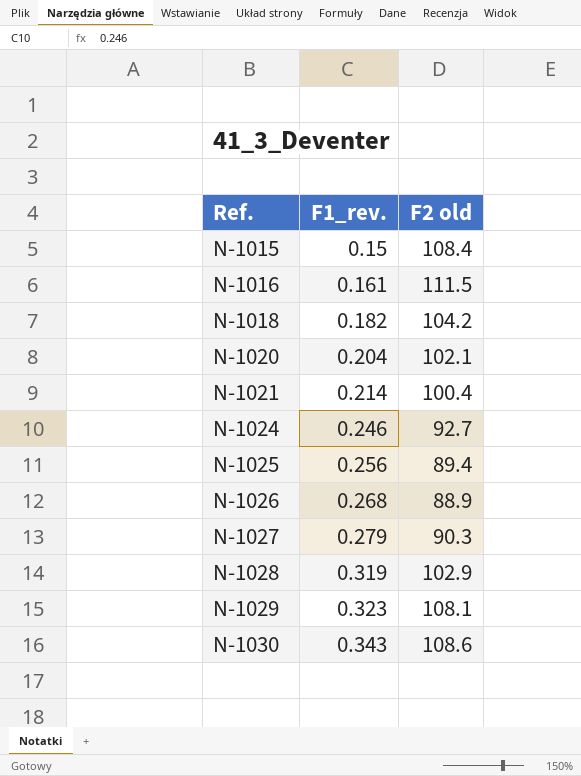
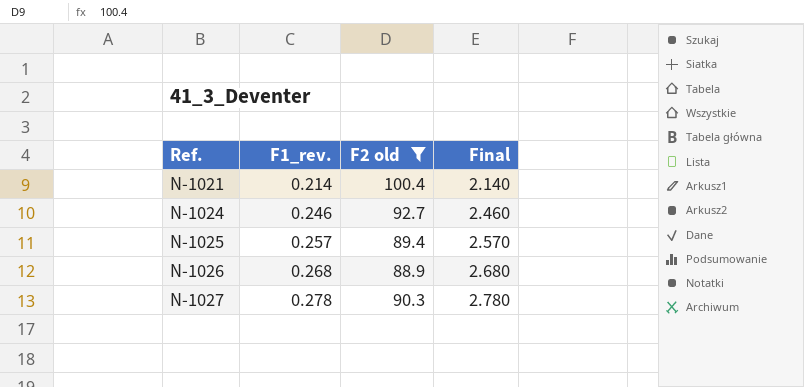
filter: none -> F2 old <= 100.4
column Final | formula: none -> [F1_rev.] * 10
N-1025 | F1_rev.: 0.256 -> 0.257
N-1027 | F1_rev.: 0.279 -> 0.278

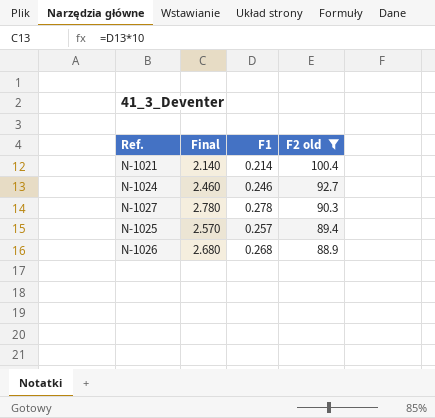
row order: Ref. ascending -> F2 old descending
column Final | position: 4 -> 2
column name: F1_rev. -> F1

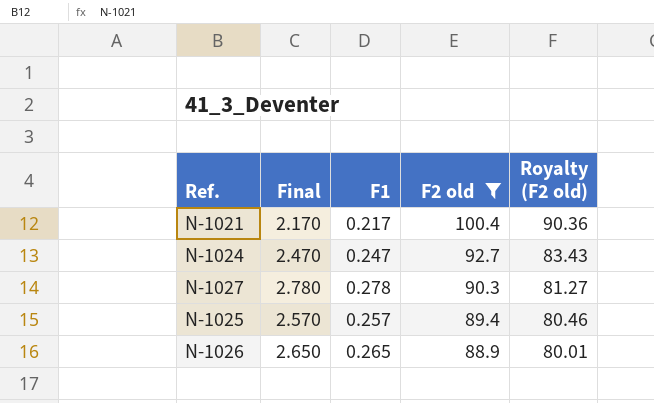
column Royalty (F2 old) | formula: none -> [F2 old] * 0.9
N-1021 | Final: 2.140 -> 2.170
N-1021 | F1: 0.214 -> 0.217
N-1024 | Final: 2.460 -> 2.470
N-1024 | F1: 0.246 -> 0.247
N-1026 | Final: 2.680 -> 2.650
N-1026 | F1: 0.268 -> 0.265

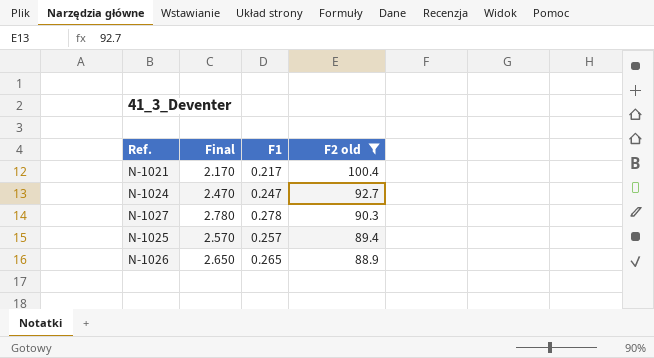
column Royalty (F2 old) | formula: [F2 old] * 0.9 -> none

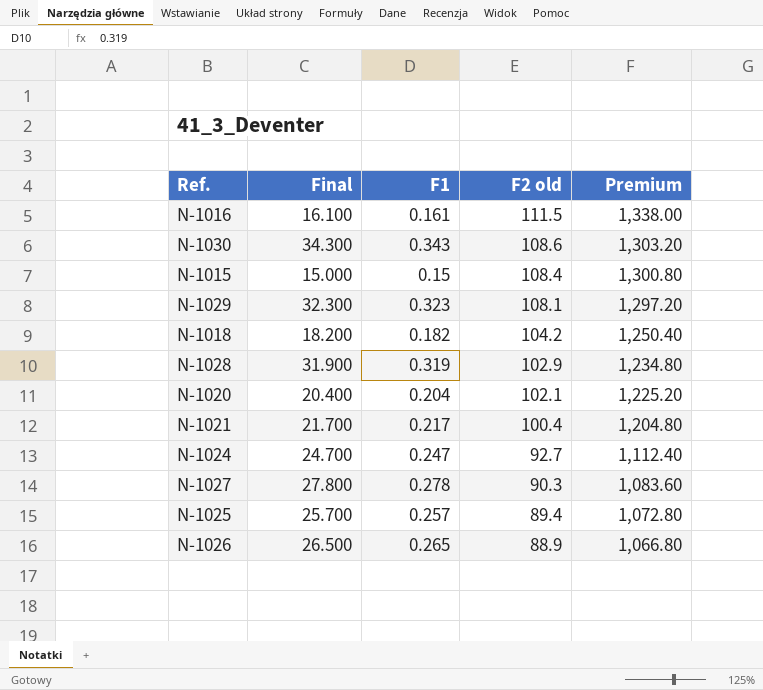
filter: F2 old <= 100.4 -> none
column Final | formula: [F1] * 10 -> [F1] * 100
column Premium | formula: none -> [F2 old] * 12

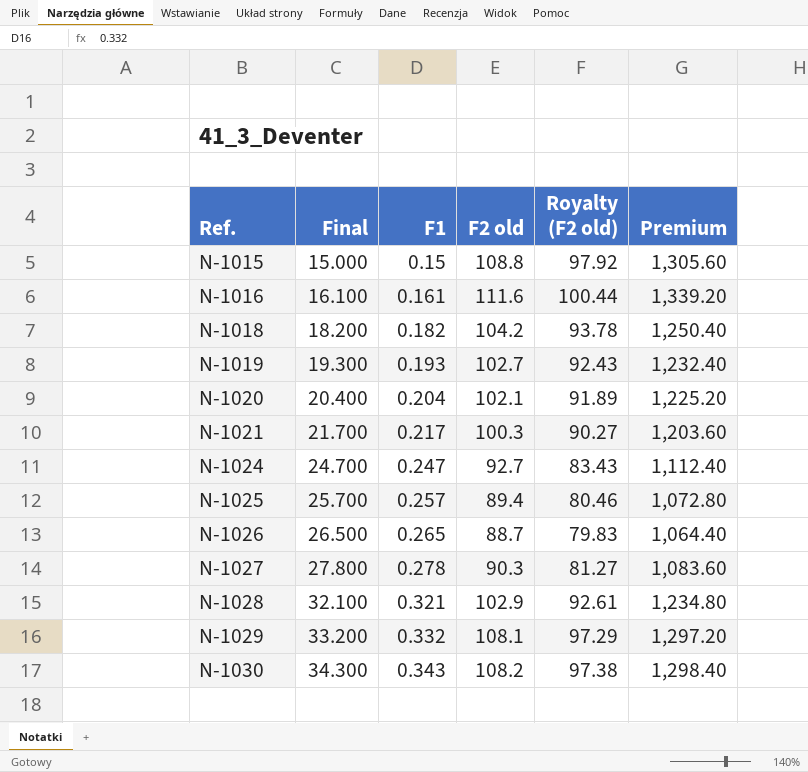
row order: F2 old descending -> Ref. ascending
column Royalty (F2 old) | formula: none -> [F2 old] * 0.9
N-1015 | F2 old: 108.4 -> 108.8
N-1015 | Premium: 1,300.80 -> 1,305.60
N-1016 | F2 old: 111.5 -> 111.6
N-1016 | Premium: 1,338.00 -> 1,339.20
row N-1019: none -> 19.300 | 0.193 | 102.7 | 92.43 | 1,232.40
N-1021 | F2 old: 100.4 -> 100.3
N-1021 | Premium: 1,204.80 -> 1,203.60
N-1026 | F2 old: 88.9 -> 88.7
N-1026 | Premium: 1,066.80 -> 1,064.40
N-1028 | Final: 31.900 -> 32.100
N-1028 | F1: 0.319 -> 0.321
N-1029 | Final: 32.300 -> 33.200
N-1029 | F1: 0.323 -> 0.332
N-1030 | F2 old: 108.6 -> 108.2
N-1030 | Premium: 1,303.20 -> 1,298.40

